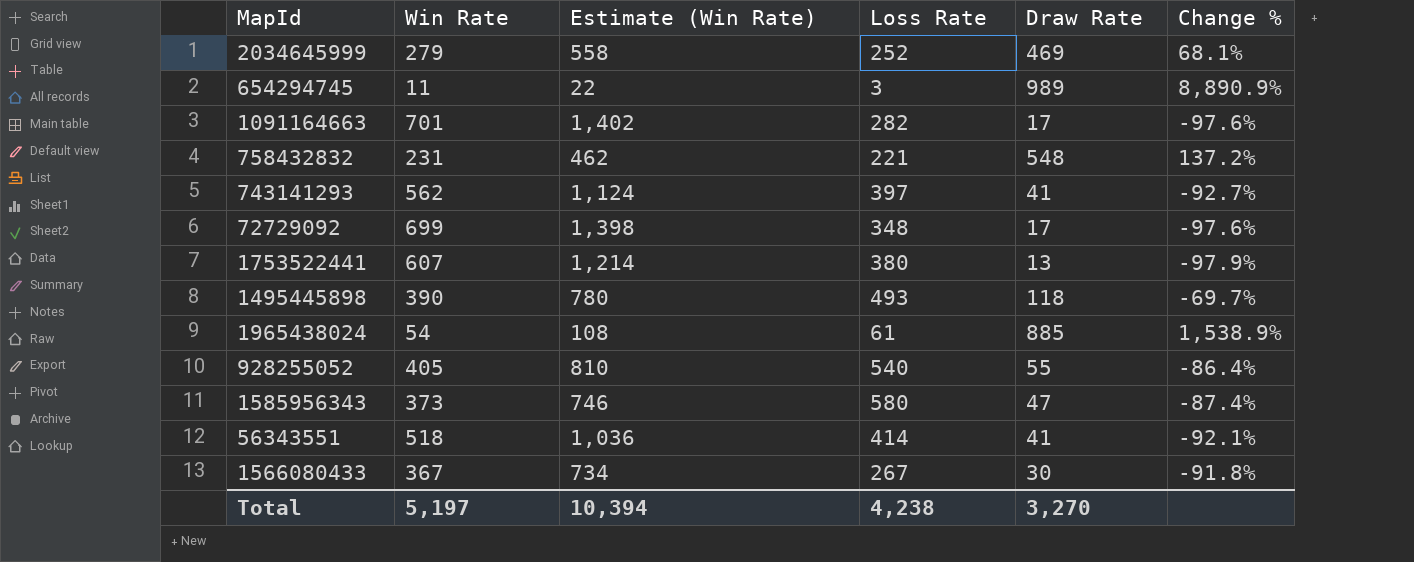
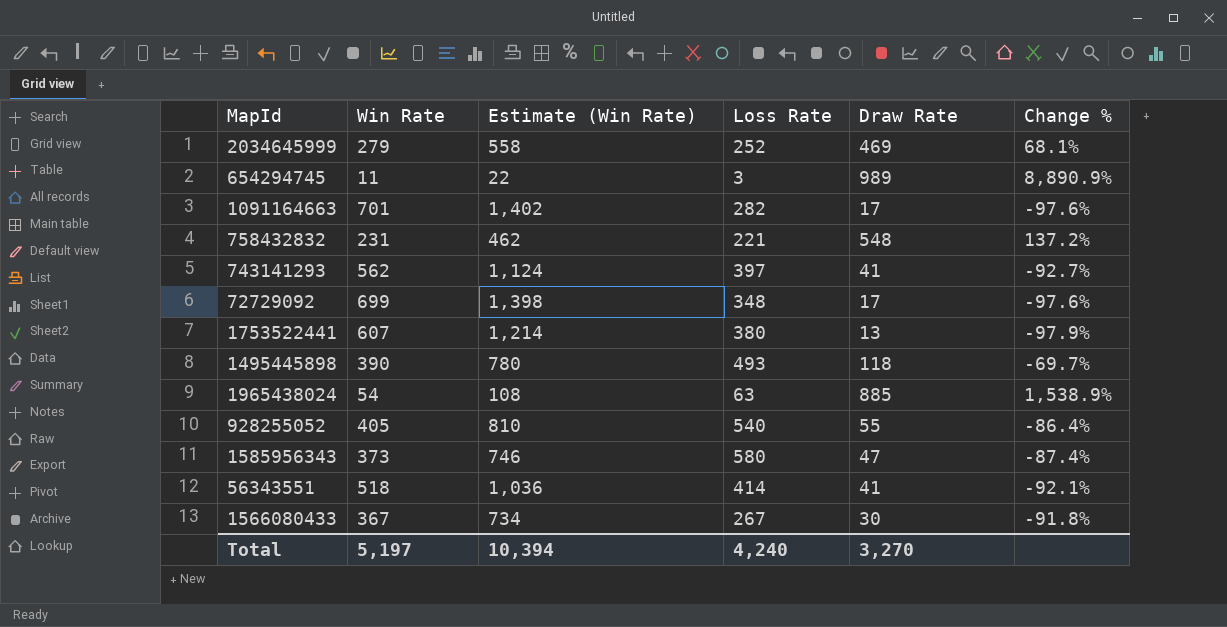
1965438024 | Loss Rate: 61 -> 63
Total | Loss Rate: 4,238 -> 4,240

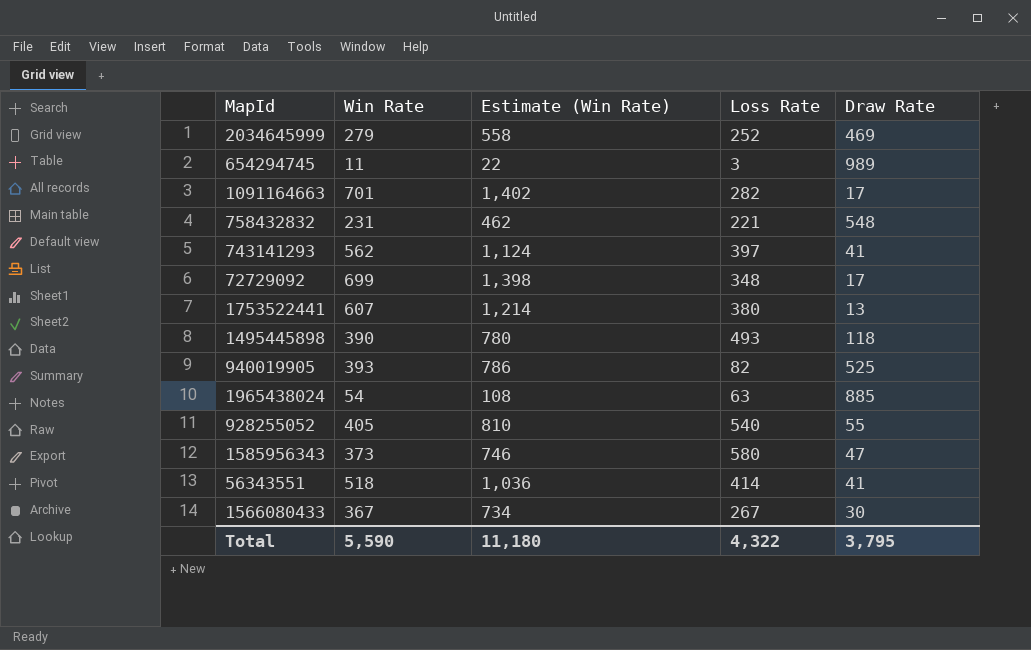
column Change % | formula: ([Draw Rate] - [Win Rate]) / [Win Rate] -> none
row 940019905: none -> 393 | 786 | 82 | 525
Total | Win Rate: 5,197 -> 5,590
Total | Estimate (Win Rate): 10,394 -> 11,180
Total | Loss Rate: 4,240 -> 4,322
Total | Draw Rate: 3,270 -> 3,795

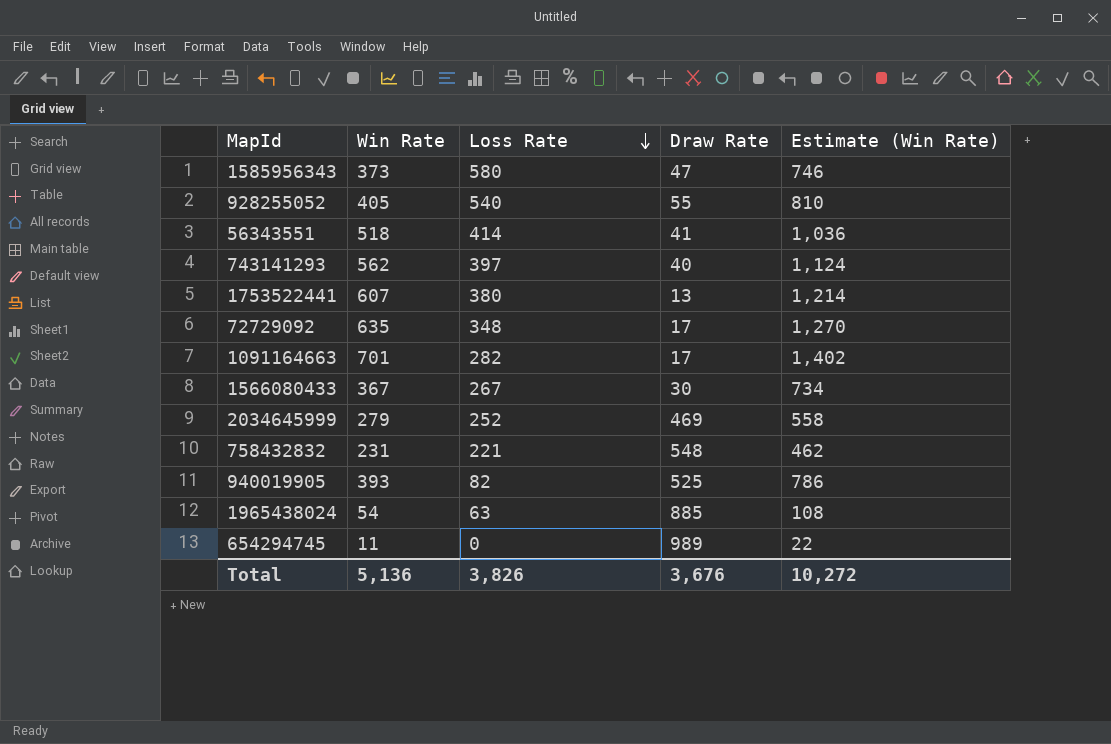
row order: none -> Loss Rate descending
column Estimate (Win Rate) | position: 3 -> 5
row 1495445898: 390 | 780 | 493 | 118 -> none
743141293 | Draw Rate: 41 -> 40
72729092 | Win Rate: 699 -> 635
72729092 | Estimate (Win Rate): 1,398 -> 1,270
654294745 | Loss Rate: 3 -> 0
Total | Win Rate: 5,590 -> 5,136
Total | Loss Rate: 4,322 -> 3,826
Total | Draw Rate: 3,795 -> 3,676
Total | Estimate (Win Rate): 11,180 -> 10,272

